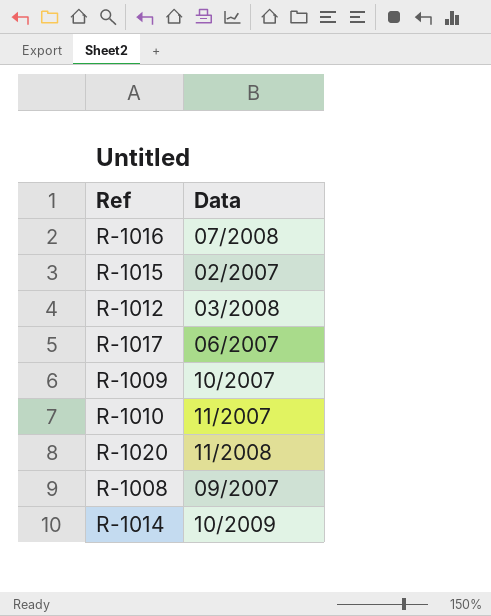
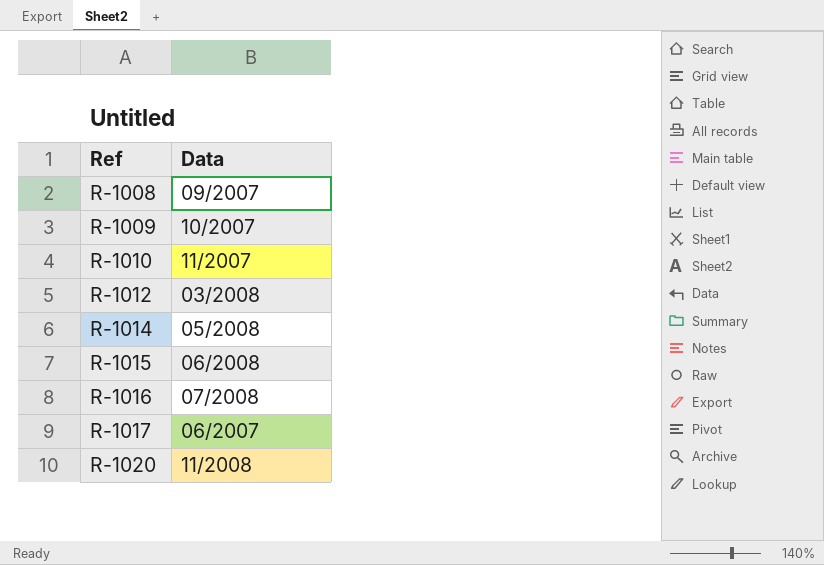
row order: none -> Ref ascending
R-1014 | Data: 10/2009 -> 05/2008
R-1015 | Data: 02/2007 -> 06/2008

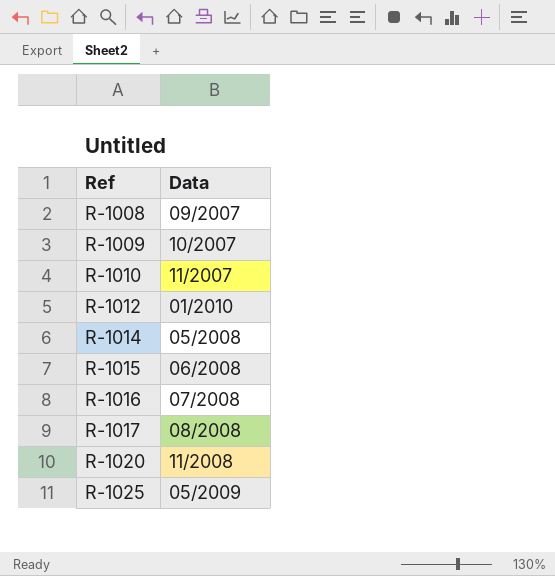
R-1012 | Data: 03/2008 -> 01/2010
R-1017 | Data: 06/2007 -> 08/2008
row R-1025: none -> 05/2009

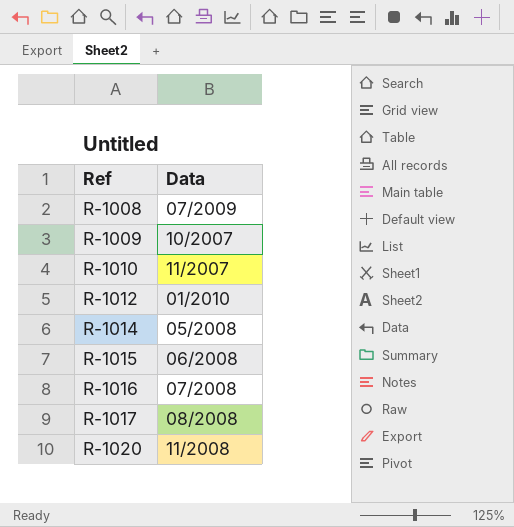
row R-1025: 05/2009 -> none
R-1008 | Data: 09/2007 -> 07/2009

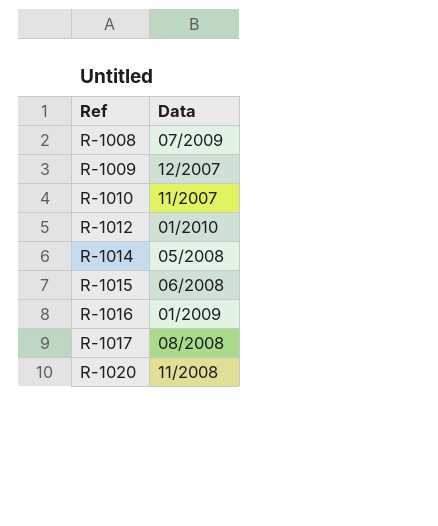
R-1009 | Data: 10/2007 -> 12/2007
R-1016 | Data: 07/2008 -> 01/2009

